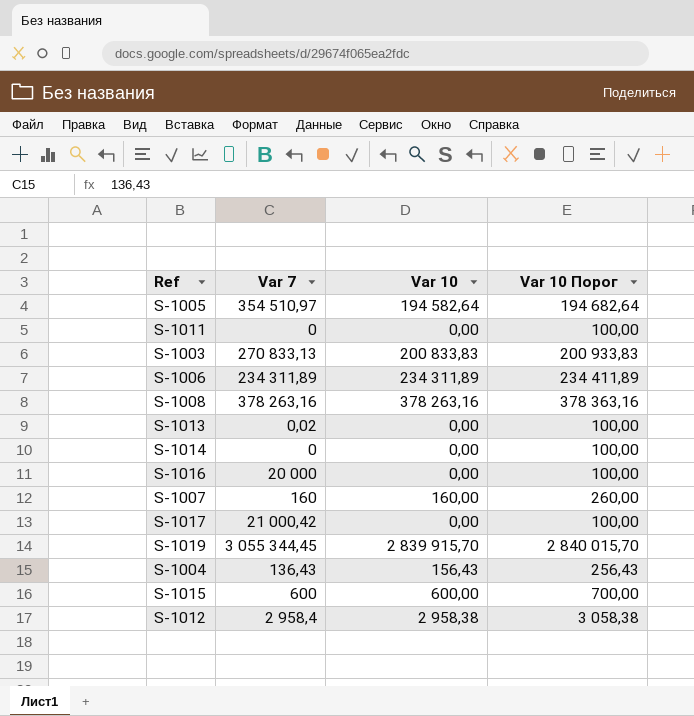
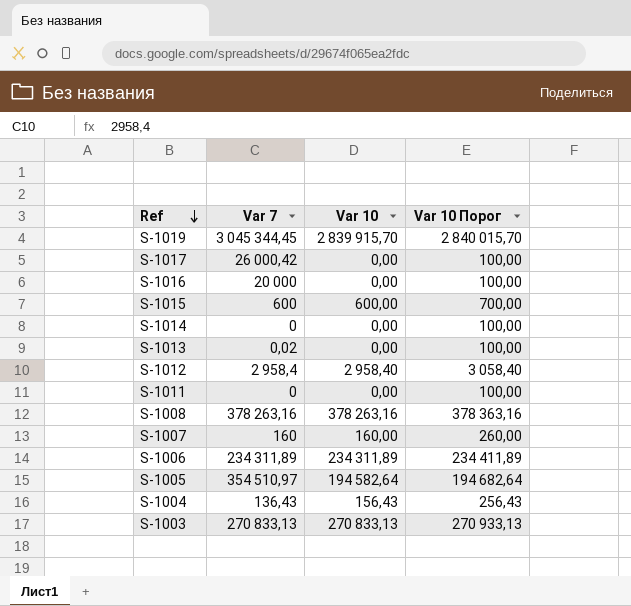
row order: none -> Ref descending
S-1019 | Var 7: 3 055 344,45 -> 3 045 344,45
S-1017 | Var 7: 21 000,42 -> 26 000,42
S-1012 | Var 10: 2 958,38 -> 2 958,40
S-1012 | Var 10 Порог: 3 058,38 -> 3 058,40
S-1003 | Var 10: 200 833,83 -> 270 833,13
S-1003 | Var 10 Порог: 200 933,83 -> 270 933,13

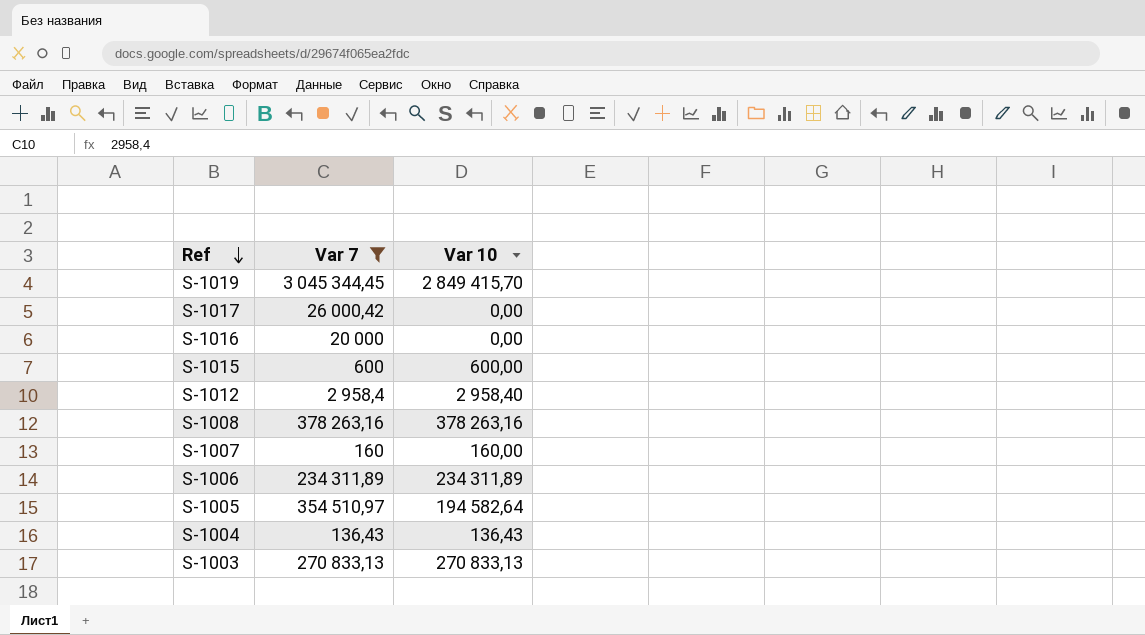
filter: none -> Var 7 >= 136,43
column Var 10 Порог | formula: [Var 10] + 100 -> none
S-1019 | Var 10: 2 839 915,70 -> 2 849 415,70
S-1004 | Var 10: 156,43 -> 136,43

